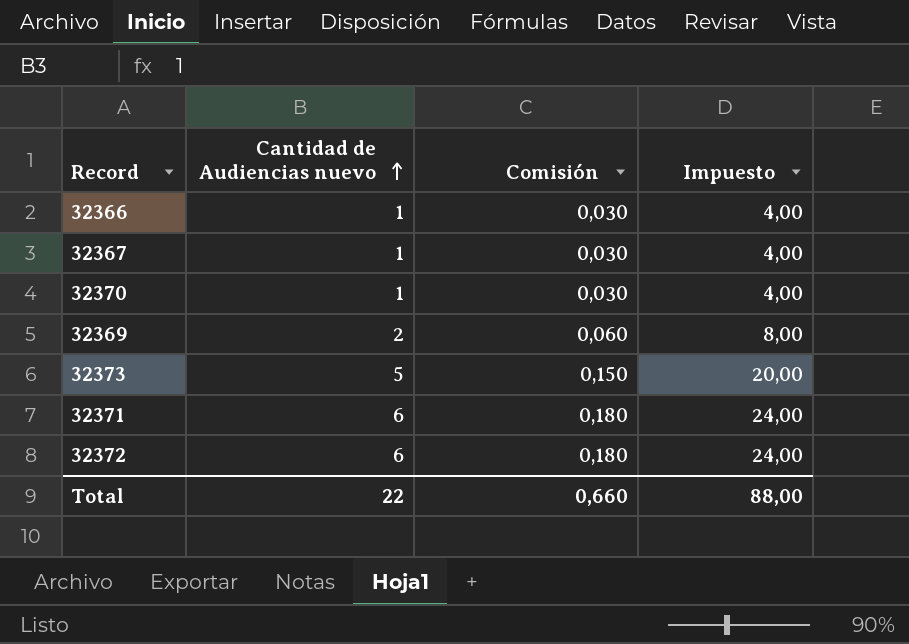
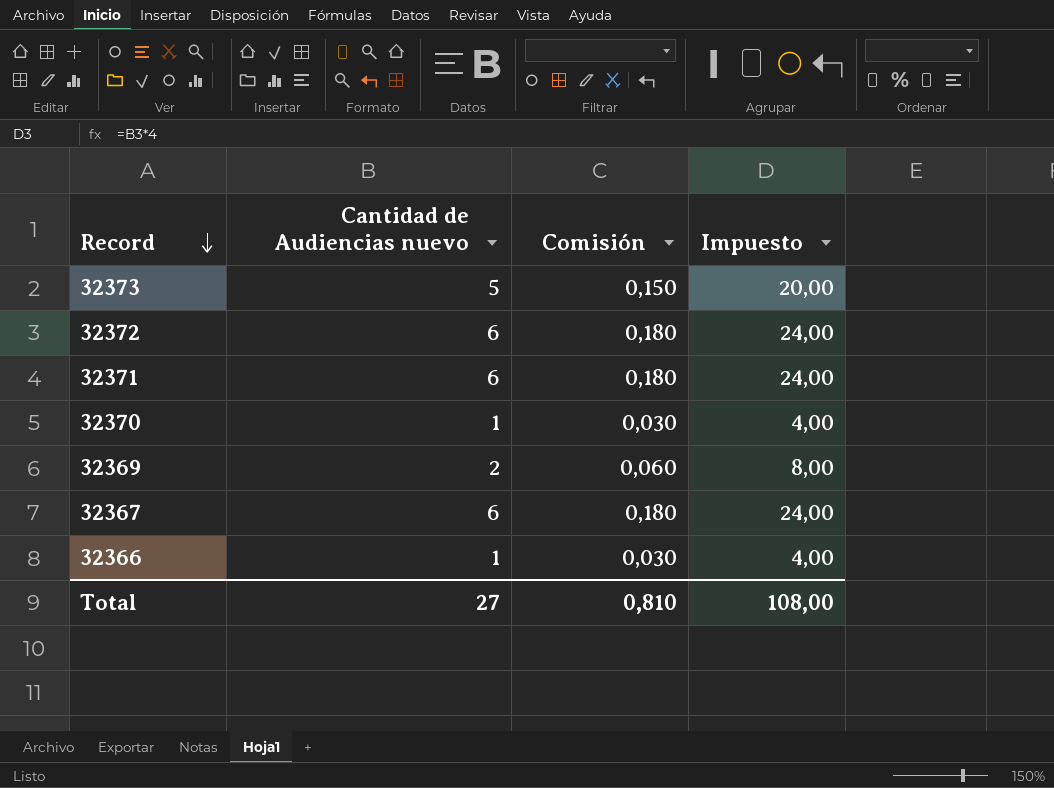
row order: Cantidad de Audiencias nuevo ascending -> Record descending
32367 | Cantidad de Audiencias nuevo: 1 -> 6
32367 | Comisión: 0,030 -> 0,180
32367 | Impuesto: 4,00 -> 24,00
Total | Cantidad de Audiencias nuevo: 22 -> 27
Total | Comisión: 0,660 -> 0,810
Total | Impuesto: 88,00 -> 108,00

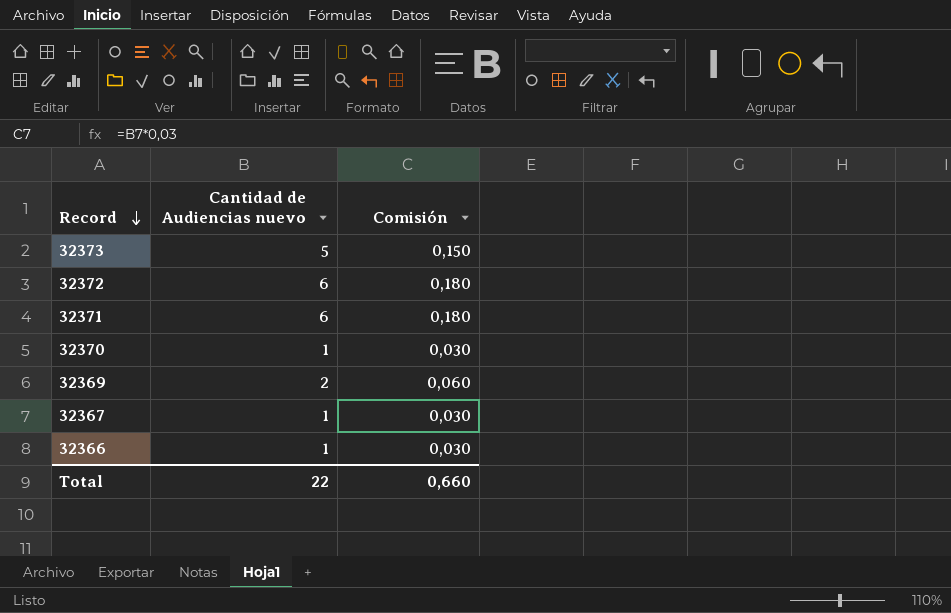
column Impuesto | formula: [Cantidad de Audiencias nuevo] * 4 -> none
32367 | Cantidad de Audiencias nuevo: 6 -> 1
32367 | Comisión: 0,180 -> 0,030
Total | Cantidad de Audiencias nuevo: 27 -> 22
Total | Comisión: 0,810 -> 0,660

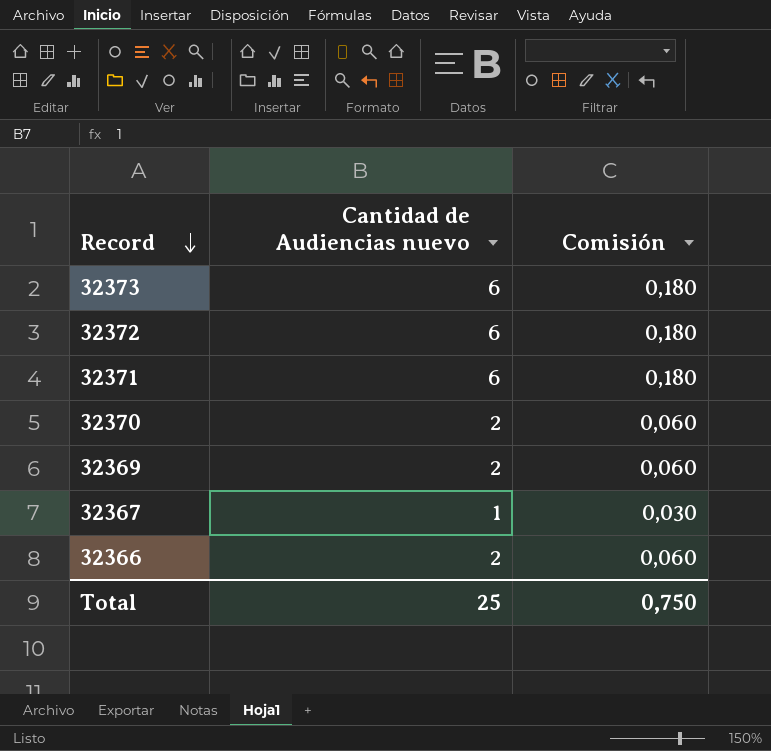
32373 | Cantidad de Audiencias nuevo: 5 -> 6
32373 | Comisión: 0,150 -> 0,180
32370 | Cantidad de Audiencias nuevo: 1 -> 2
32370 | Comisión: 0,030 -> 0,060
32366 | Cantidad de Audiencias nuevo: 1 -> 2
32366 | Comisión: 0,030 -> 0,060
Total | Cantidad de Audiencias nuevo: 22 -> 25
Total | Comisión: 0,660 -> 0,750

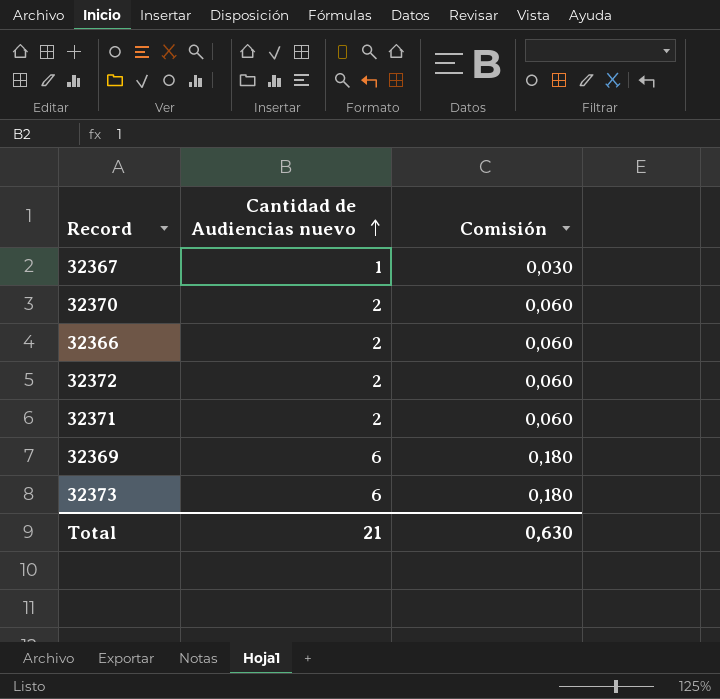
row order: Record descending -> Cantidad de Audiencias nuevo ascending
32372 | Cantidad de Audiencias nuevo: 6 -> 2
32372 | Comisión: 0,180 -> 0,060
32371 | Cantidad de Audiencias nuevo: 6 -> 2
32371 | Comisión: 0,180 -> 0,060
32369 | Cantidad de Audiencias nuevo: 2 -> 6
32369 | Comisión: 0,060 -> 0,180
Total | Cantidad de Audiencias nuevo: 25 -> 21
Total | Comisión: 0,750 -> 0,630

